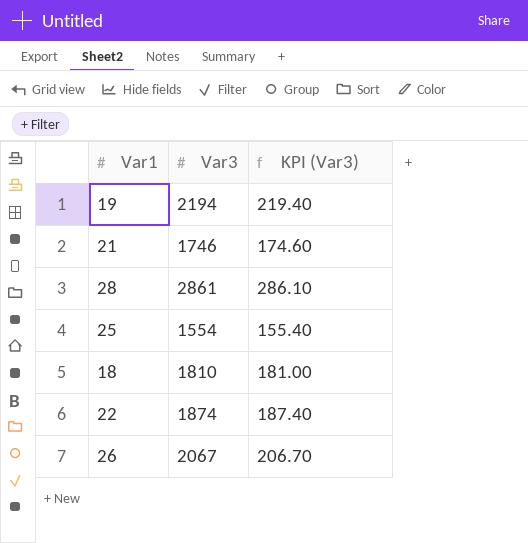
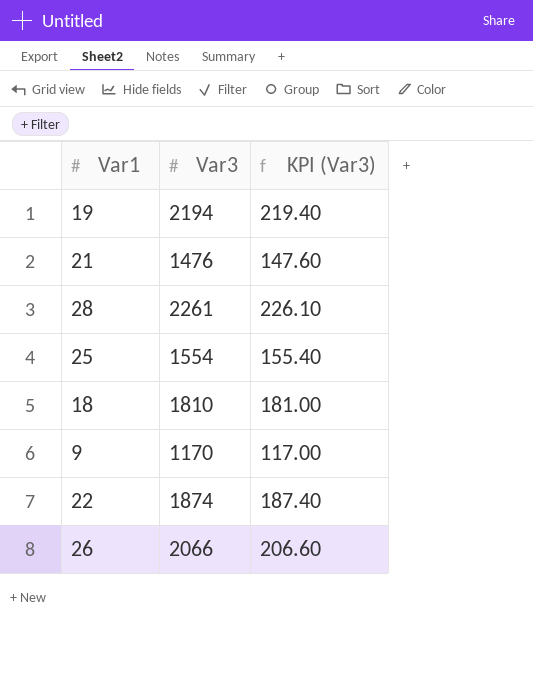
21 | Var3: 1746 -> 1476
21 | KPI (Var3): 174.60 -> 147.60
28 | Var3: 2861 -> 2261
28 | KPI (Var3): 286.10 -> 226.10
row 9: none -> 1170 | 117.00
26 | Var3: 2067 -> 2066
26 | KPI (Var3): 206.70 -> 206.60

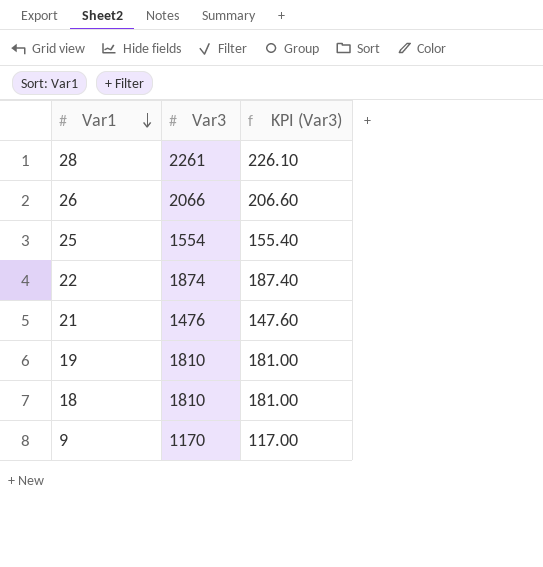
row order: none -> Var1 descending
19 | Var3: 2194 -> 1810
19 | KPI (Var3): 219.40 -> 181.00

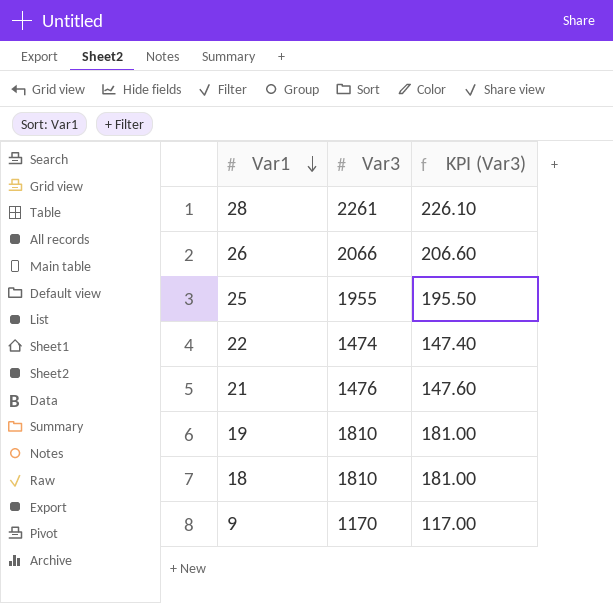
25 | Var3: 1554 -> 1955
25 | KPI (Var3): 155.40 -> 195.50
22 | Var3: 1874 -> 1474
22 | KPI (Var3): 187.40 -> 147.40

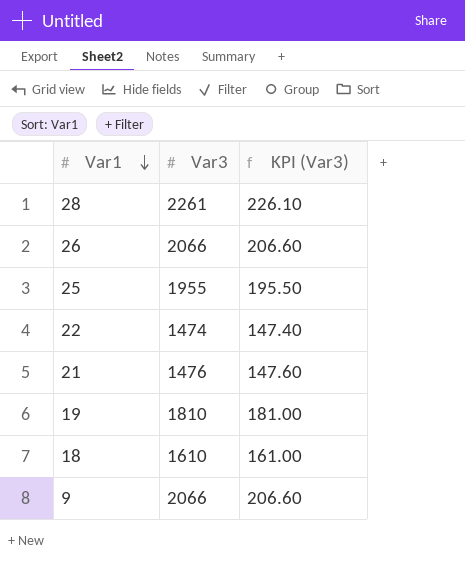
18 | Var3: 1810 -> 1610
18 | KPI (Var3): 181.00 -> 161.00
9 | Var3: 1170 -> 2066
9 | KPI (Var3): 117.00 -> 206.60

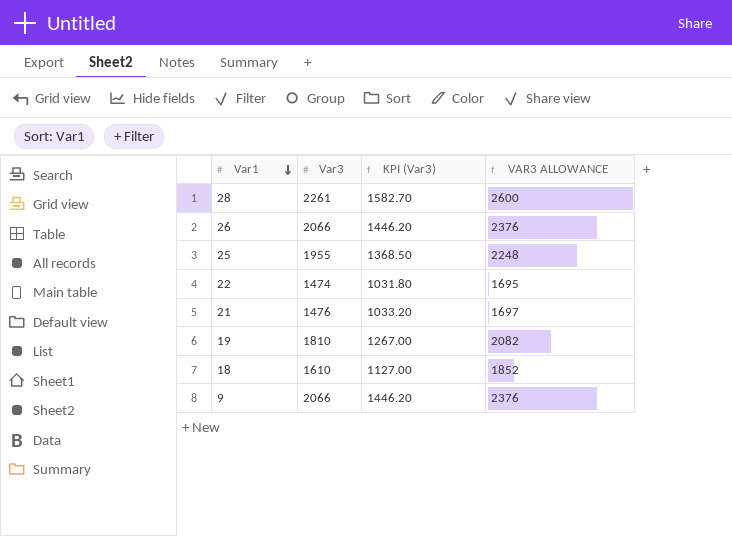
column KPI (Var3) | formula: [Var3] * 0.1 -> [Var3] * 0.7
column VAR3 ALLOWANCE | formula: none -> [Var3] * 1.15

